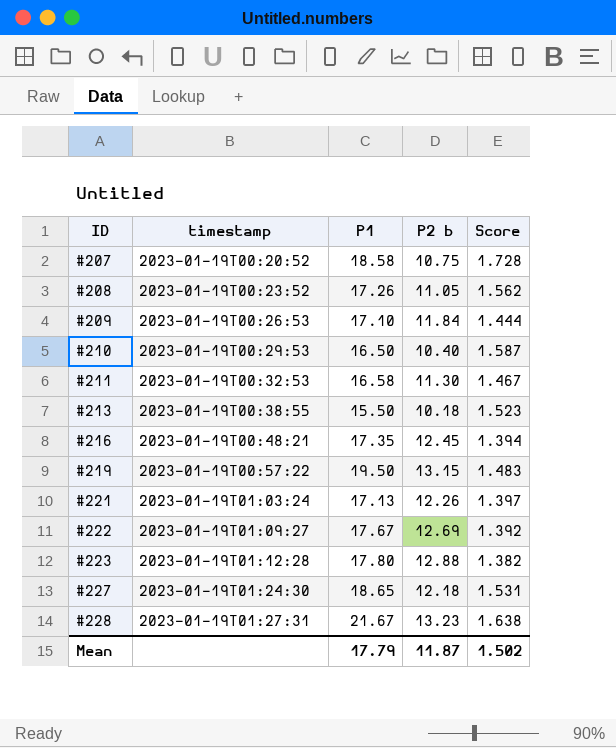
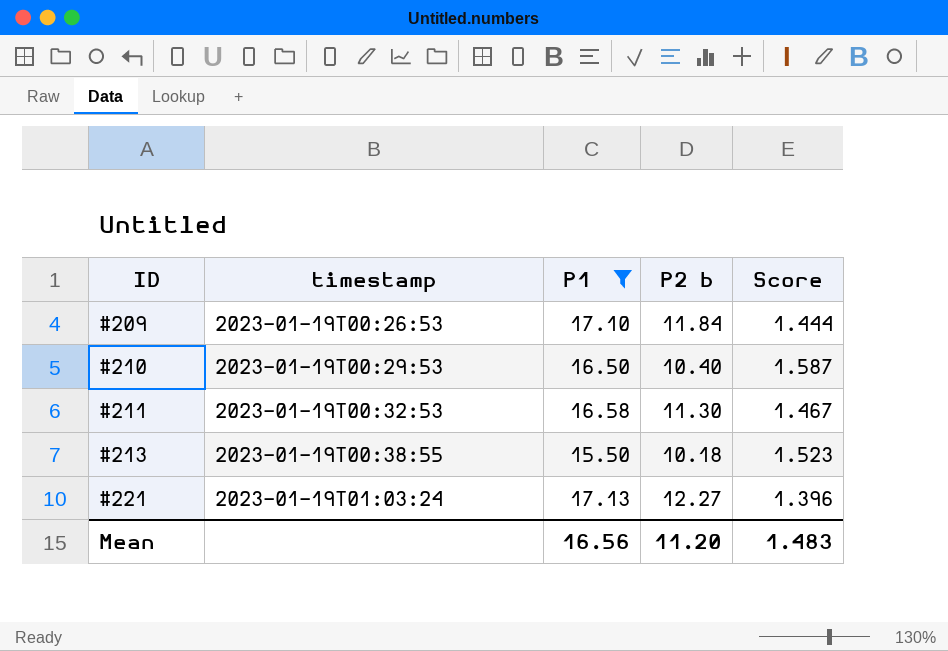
filter: none -> P1 <= 17.13
#221 | P2 b: 12.26 -> 12.27
#221 | Score: 1.397 -> 1.396
Mean | P1: 17.79 -> 16.56
Mean | P2 b: 11.87 -> 11.20
Mean | Score: 1.502 -> 1.483

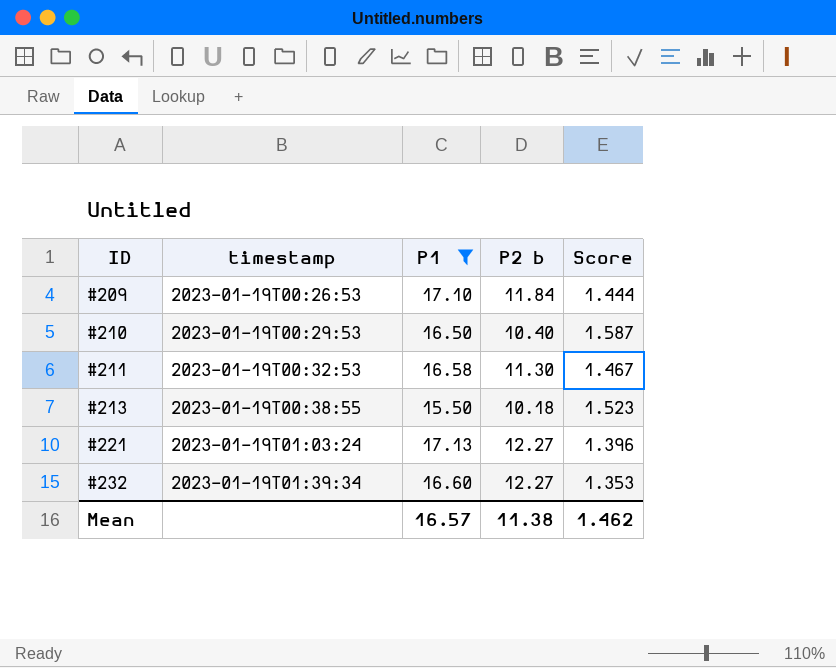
row #232: none -> 2023-01-19T01:39:34 | 16.60 | 12.27 | 1.353
Mean | P1: 16.56 -> 16.57
Mean | P2 b: 11.20 -> 11.38
Mean | Score: 1.483 -> 1.462

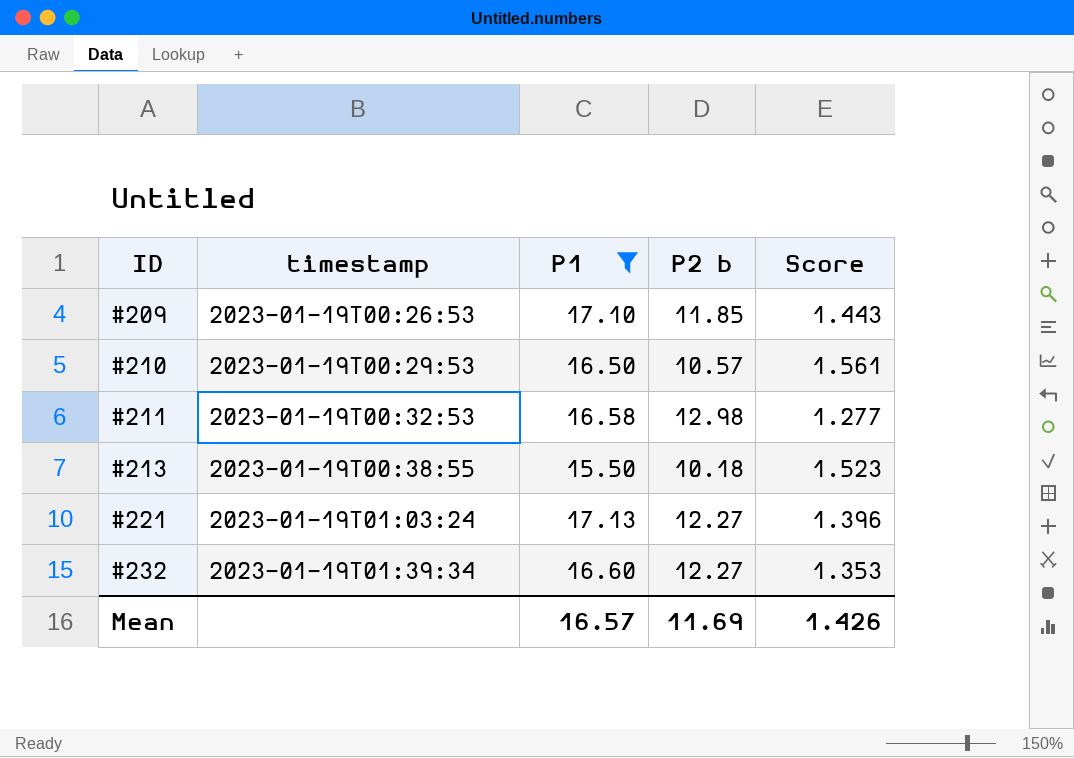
#209 | P2 b: 11.84 -> 11.85
#209 | Score: 1.444 -> 1.443
#210 | P2 b: 10.40 -> 10.57
#210 | Score: 1.587 -> 1.561
#211 | P2 b: 11.30 -> 12.98
#211 | Score: 1.467 -> 1.277
Mean | P2 b: 11.38 -> 11.69
Mean | Score: 1.462 -> 1.426

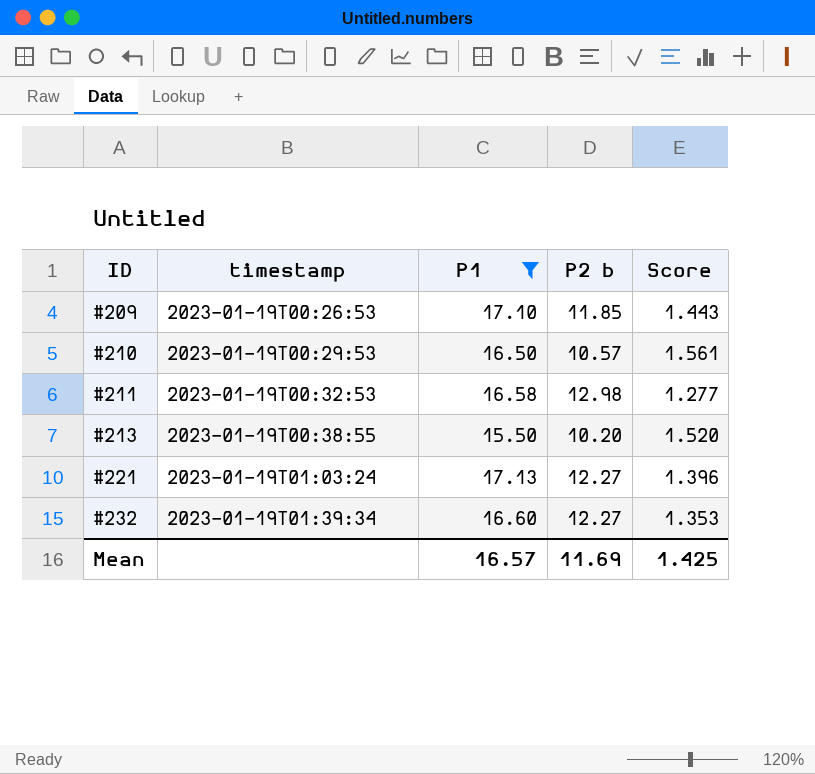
#213 | P2 b: 10.18 -> 10.20
#213 | Score: 1.523 -> 1.520
Mean | Score: 1.426 -> 1.425

